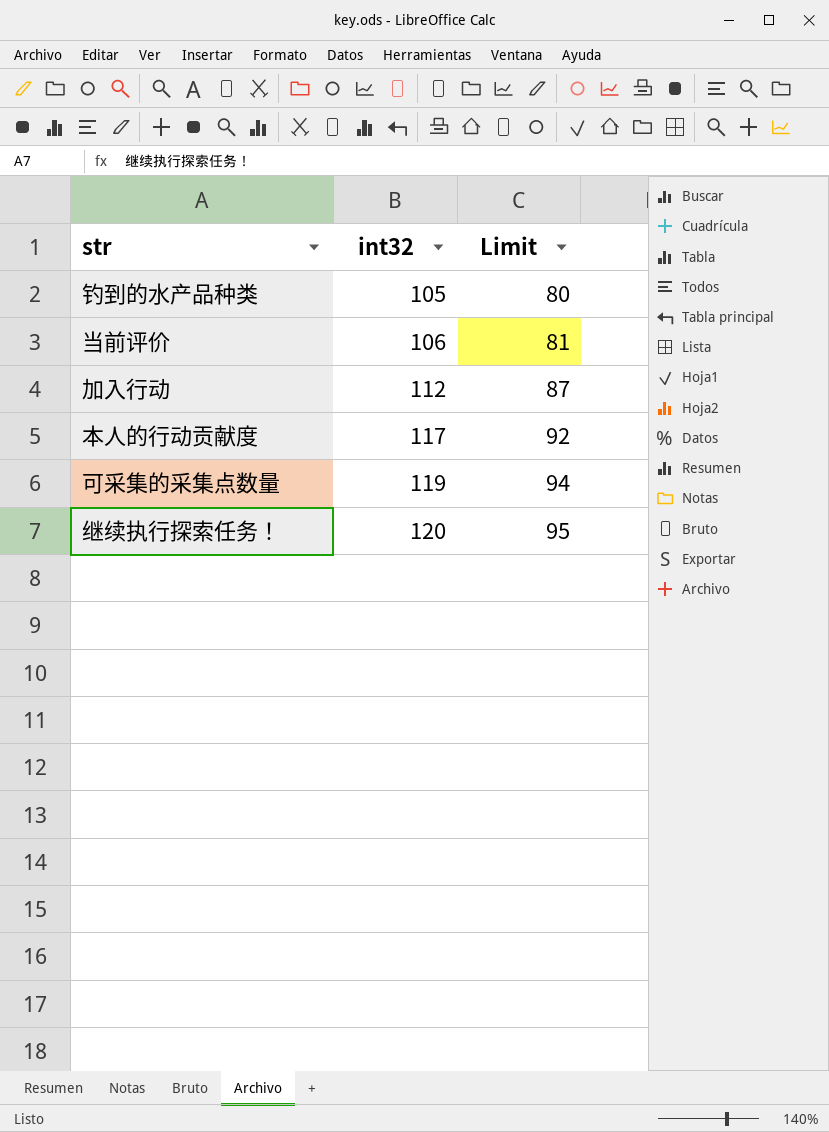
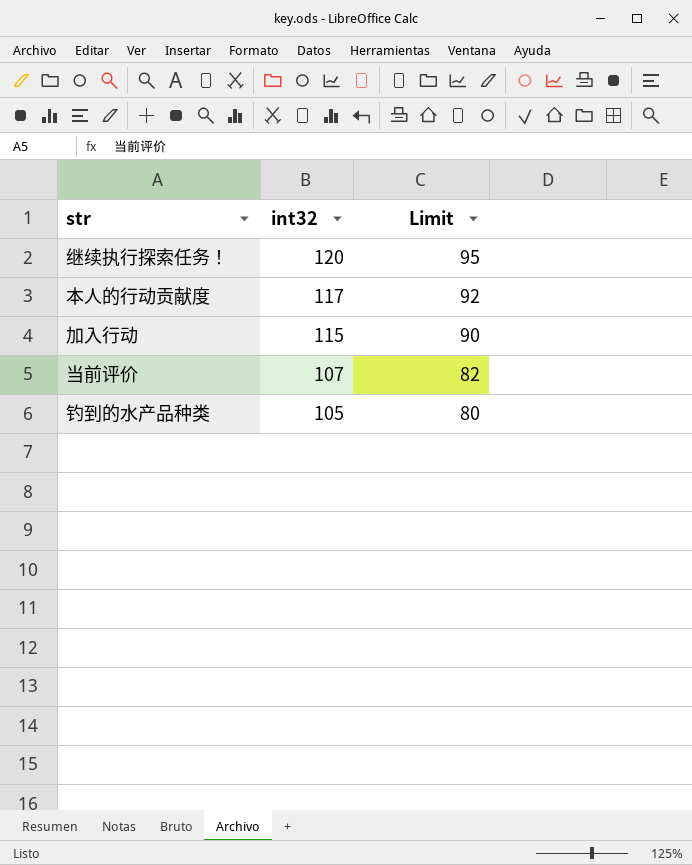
row order: int32 ascending -> int32 descending
row 可采集的采集点数量: 119 | 94 -> none
加入行动 | int32: 112 -> 115
加入行动 | Limit: 87 -> 90
当前评价 | int32: 106 -> 107
当前评价 | Limit: 81 -> 82

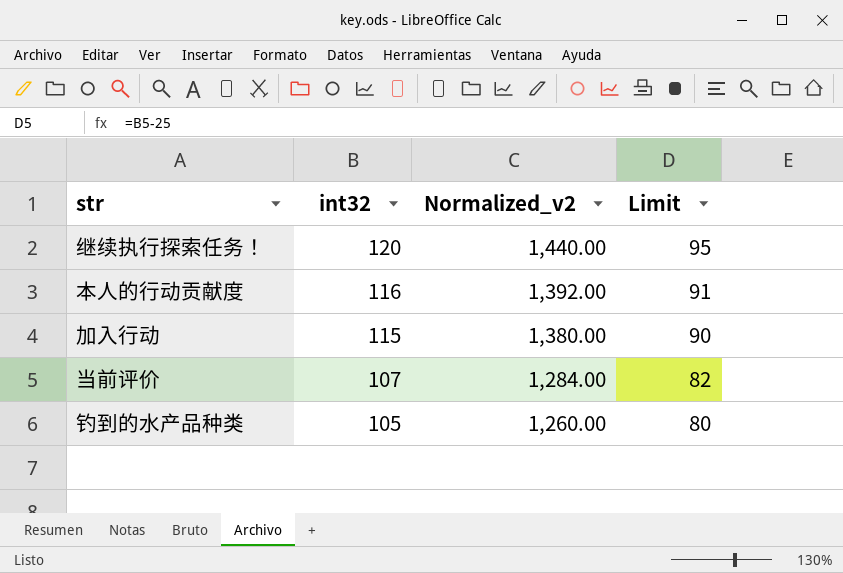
column Normalized_v2 | formula: none -> [int32] * 12
本人的行动贡献度 | int32: 117 -> 116
本人的行动贡献度 | Limit: 92 -> 91

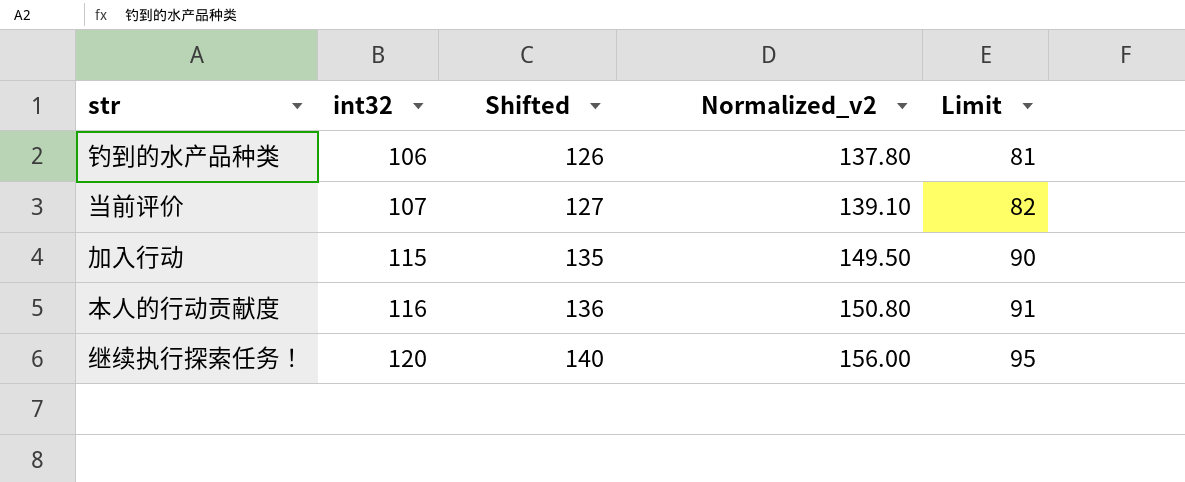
row order: int32 descending -> int32 ascending
column Shifted | formula: none -> [int32] + 20
column Normalized_v2 | formula: [int32] * 12 -> [int32] * 1.3
钓到的水产品种类 | int32: 105 -> 106
钓到的水产品种类 | Limit: 80 -> 81

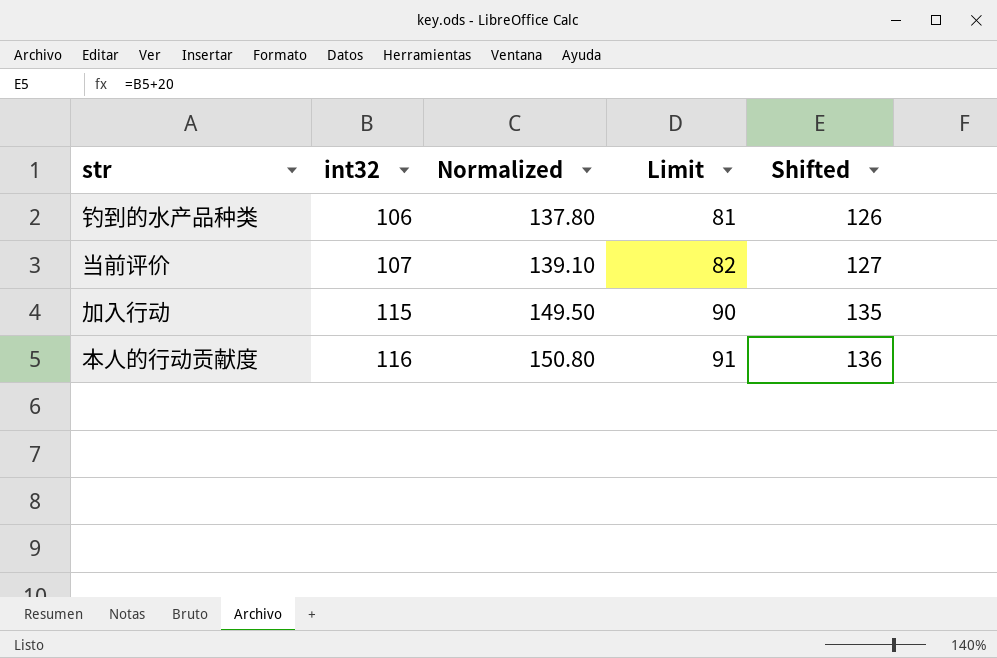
column name: Normalized_v2 -> Normalized
column Shifted | position: 3 -> 5
row 继续执行探索任务！: 120 | 140 | 156.00 | 95 -> none

